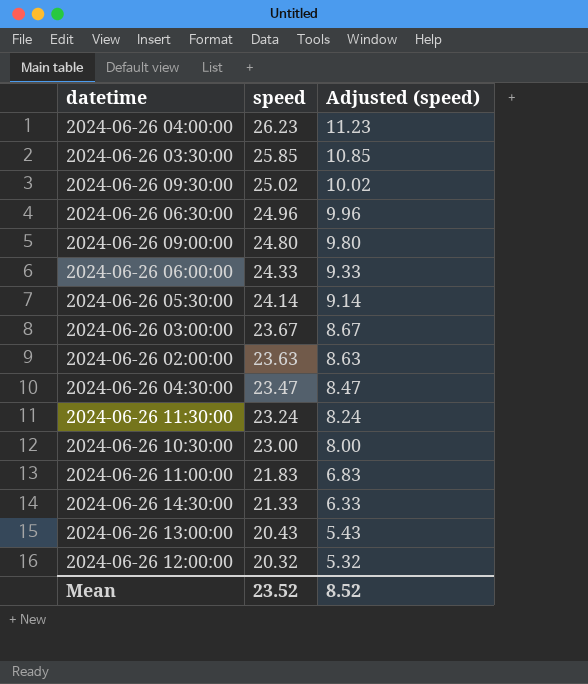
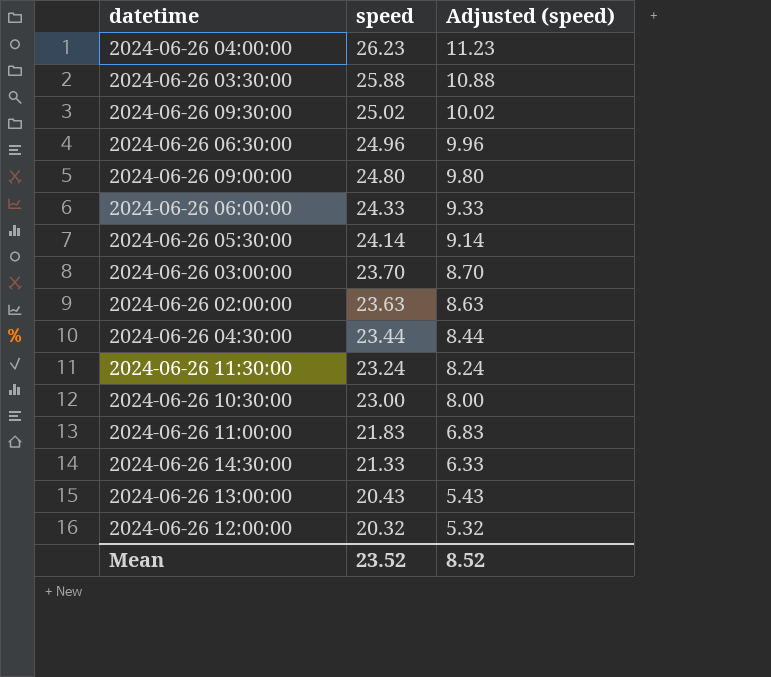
2024-06-26 03:30:00 | speed: 25.85 -> 25.88
2024-06-26 03:30:00 | Adjusted (speed): 10.85 -> 10.88
2024-06-26 03:00:00 | speed: 23.67 -> 23.70
2024-06-26 03:00:00 | Adjusted (speed): 8.67 -> 8.70
2024-06-26 04:30:00 | speed: 23.47 -> 23.44
2024-06-26 04:30:00 | Adjusted (speed): 8.47 -> 8.44

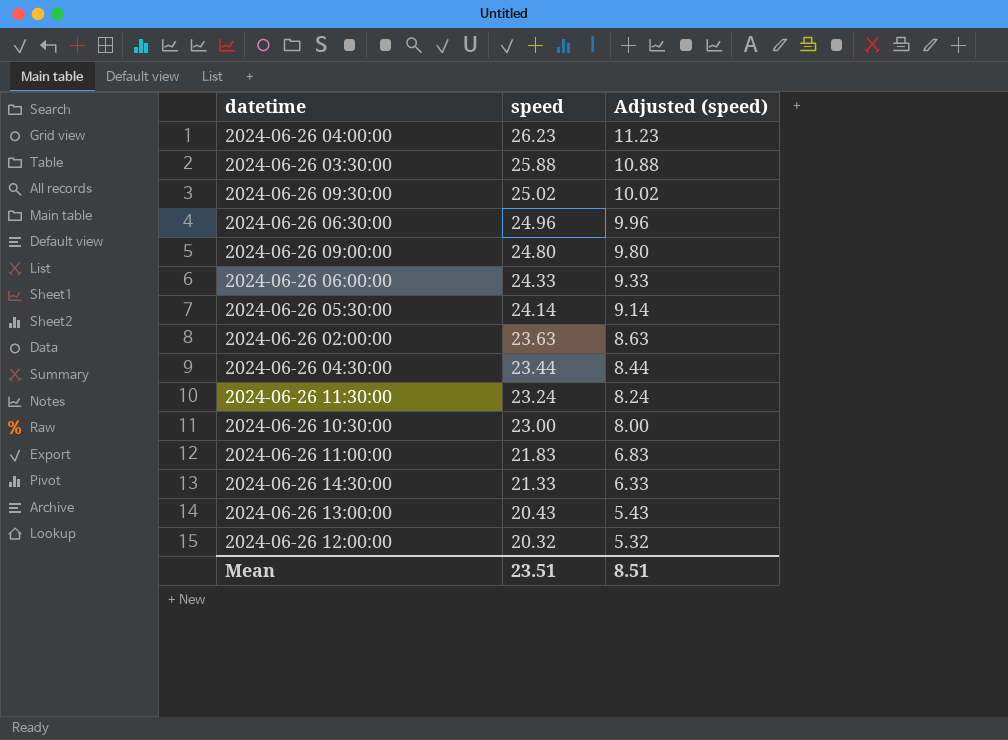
row 2024-06-26 03:00:00: 23.70 | 8.70 -> none
Mean | speed: 23.52 -> 23.51
Mean | Adjusted (speed): 8.52 -> 8.51

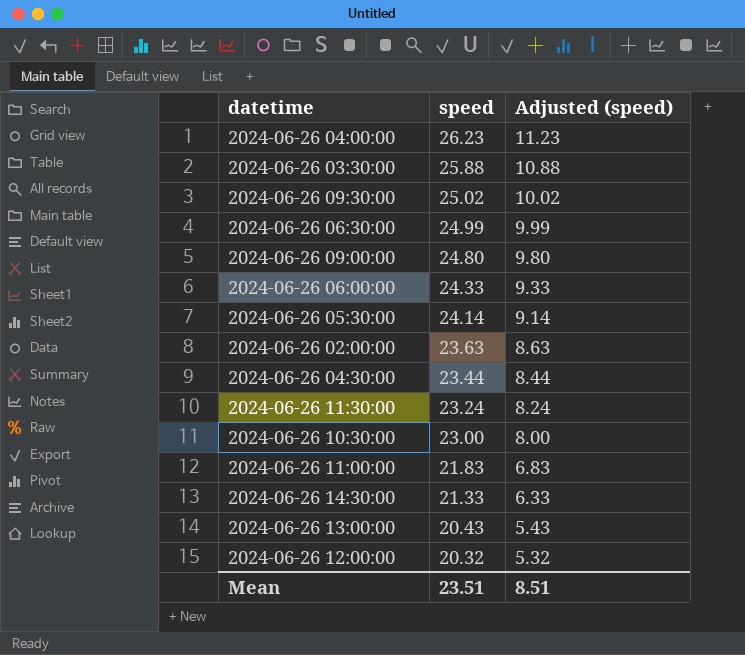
2024-06-26 06:30:00 | speed: 24.96 -> 24.99
2024-06-26 06:30:00 | Adjusted (speed): 9.96 -> 9.99

